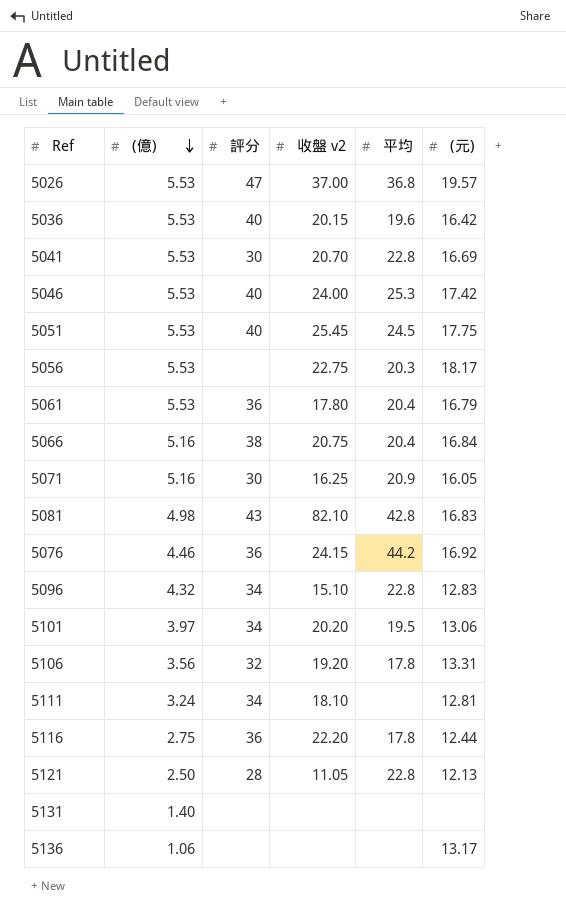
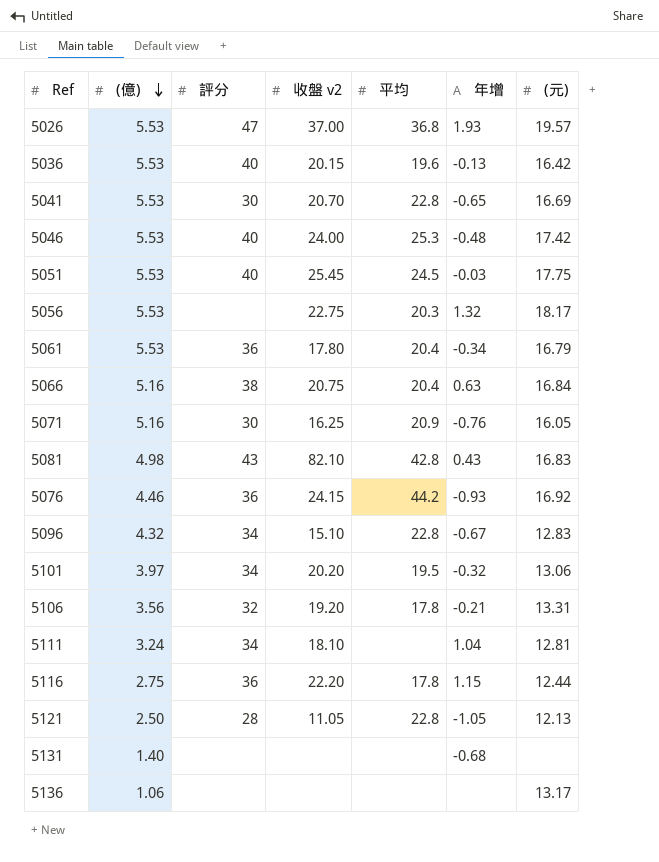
column 年增 | position: none -> 6

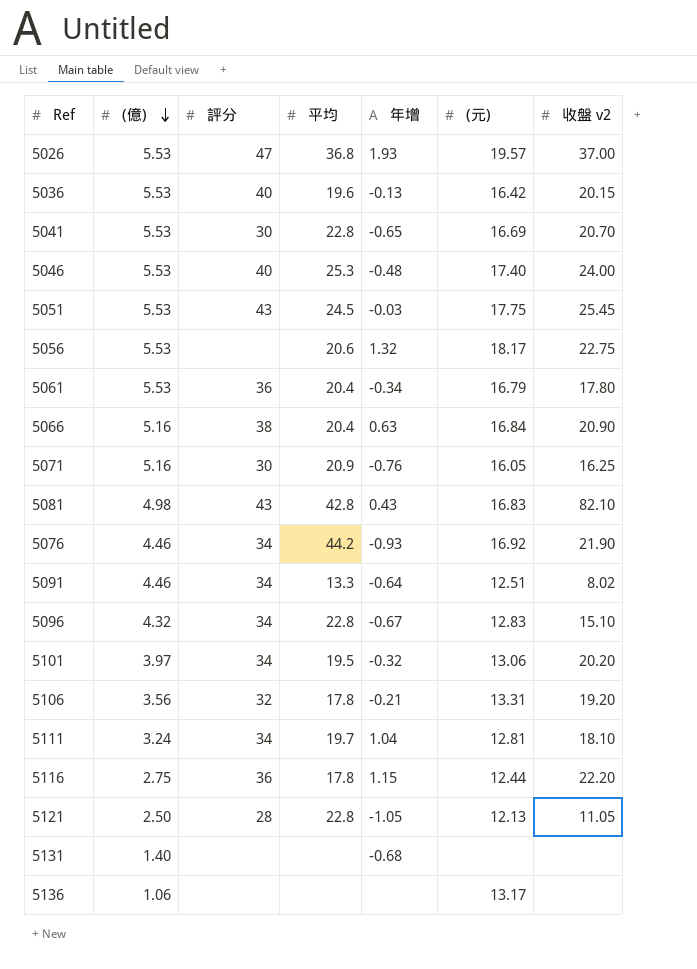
column 收盤 v2 | position: 4 -> 7
5046 | (元): 17.42 -> 17.40
5051 | 評分: 40 -> 43
5056 | 平均: 20.3 -> 20.6
5066 | 收盤 v2: 20.75 -> 20.90
5076 | 評分: 36 -> 34
5076 | 收盤 v2: 24.15 -> 21.90
row 5091: none -> 4.46 | 34 | 13.3 | -0.64 | 12.51 | 8.02
5111 | 平均: none -> 19.7

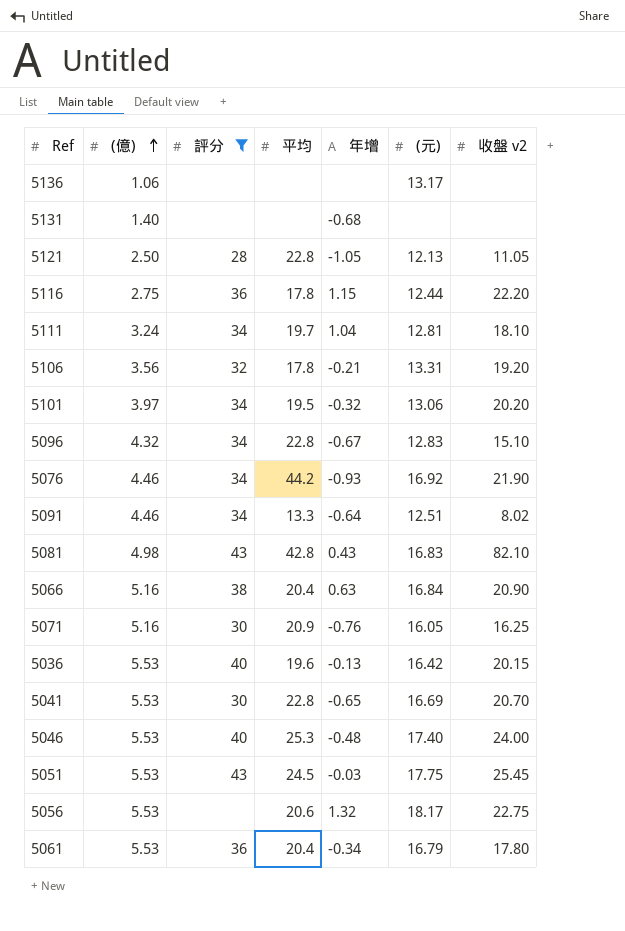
filter: none -> 評分 != 47
row order: (億) descending -> (億) ascending

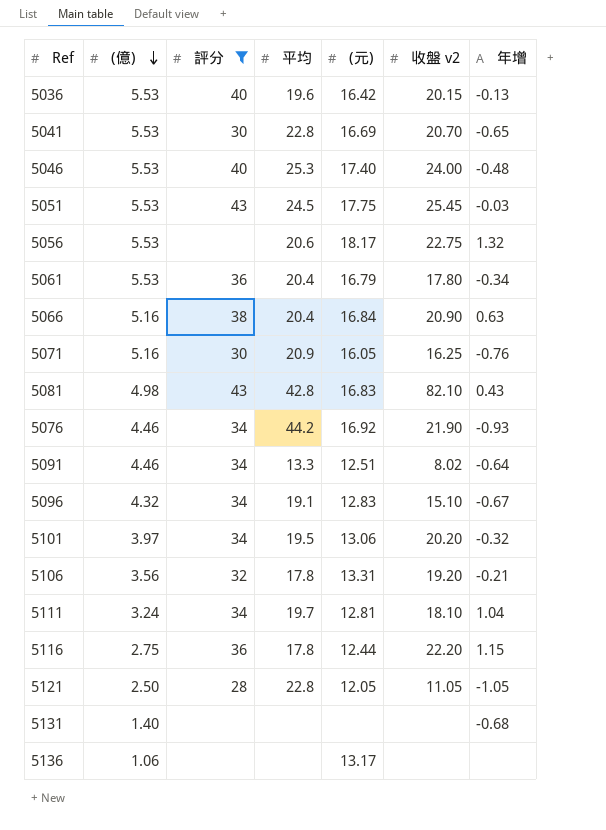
row order: (億) ascending -> (億) descending
column 年增 | position: 5 -> 7
5096 | 平均: 22.8 -> 19.1
5121 | (元): 12.13 -> 12.05

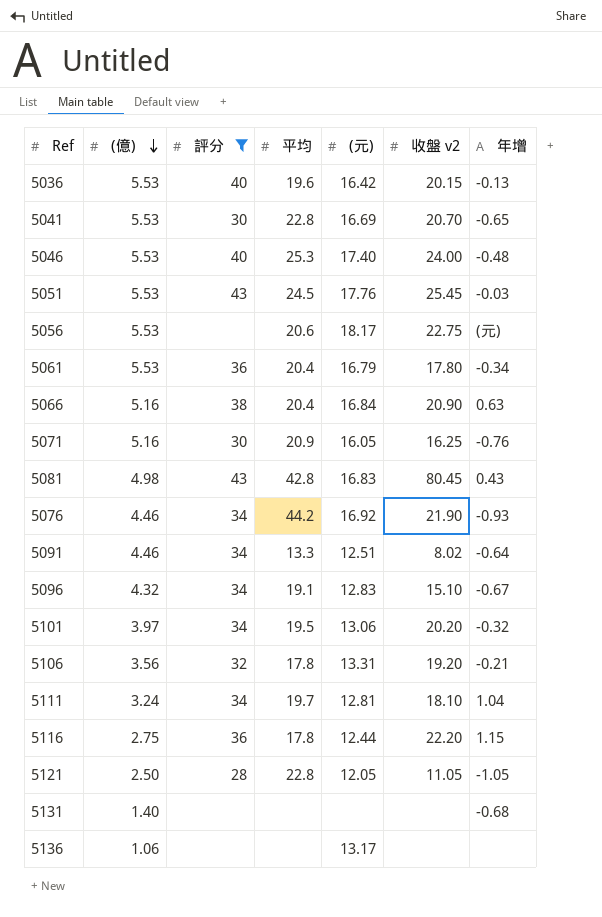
5051 | (元): 17.75 -> 17.76
5056 | 年增: 1.32 -> (元)
5081 | 收盤 v2: 82.10 -> 80.45

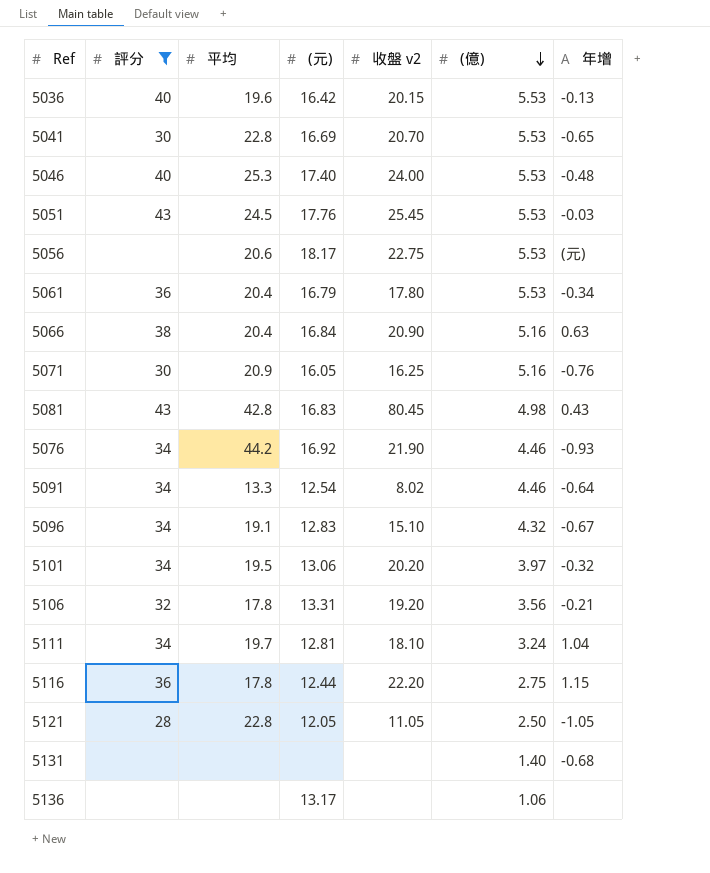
column (億) | position: 2 -> 6
5091 | (元): 12.51 -> 12.54

